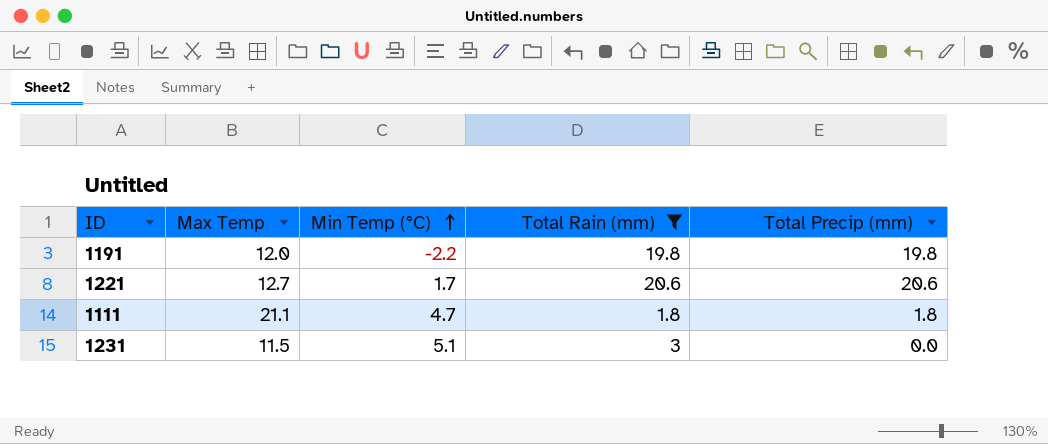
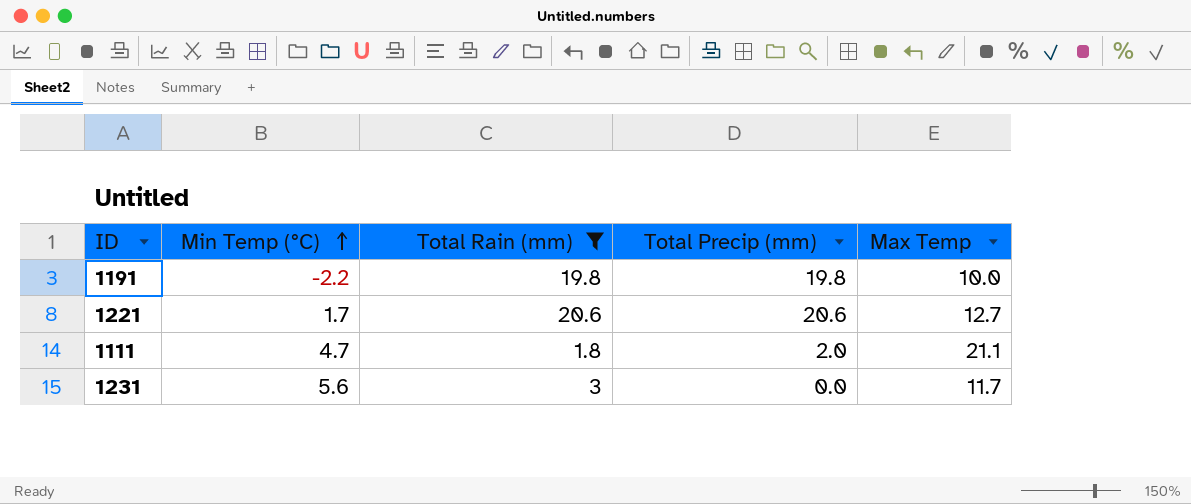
column Max Temp | position: 2 -> 5
1191 | Max Temp: 12.0 -> 10.0
1111 | Total Precip (mm): 1.8 -> 2.0
1231 | Min Temp (°C): 5.1 -> 5.6
1231 | Max Temp: 11.5 -> 11.7

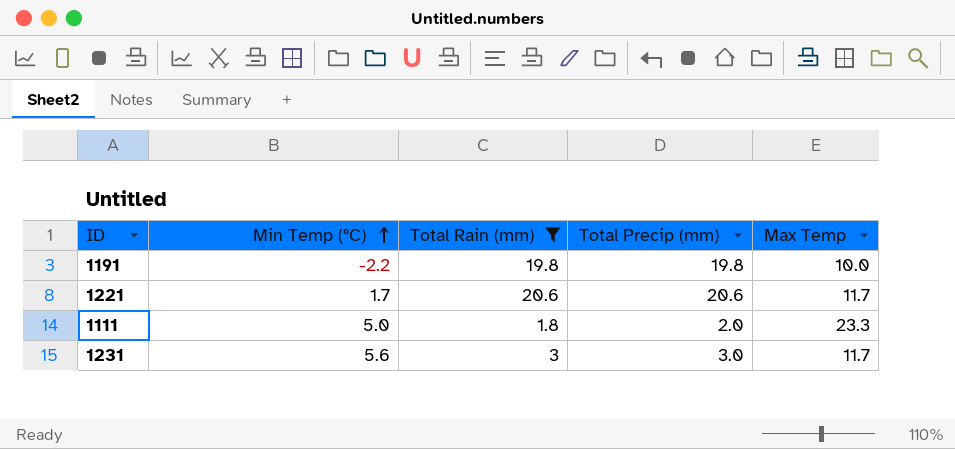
1221 | Max Temp: 12.7 -> 11.7
1111 | Min Temp (°C): 4.7 -> 5.0
1111 | Max Temp: 21.1 -> 23.3
1231 | Total Precip (mm): 0.0 -> 3.0

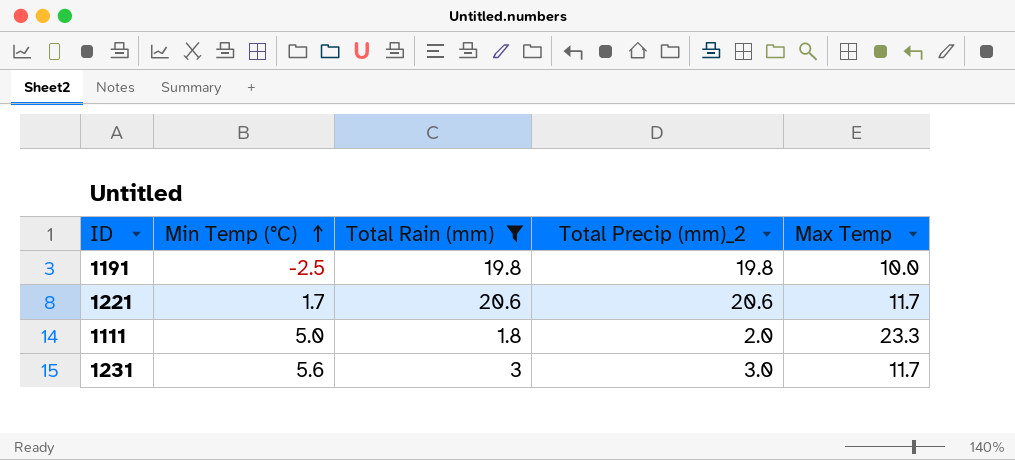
column name: Total Precip (mm) -> Total Precip (mm)_2
1191 | Min Temp (°C): -2.2 -> -2.5

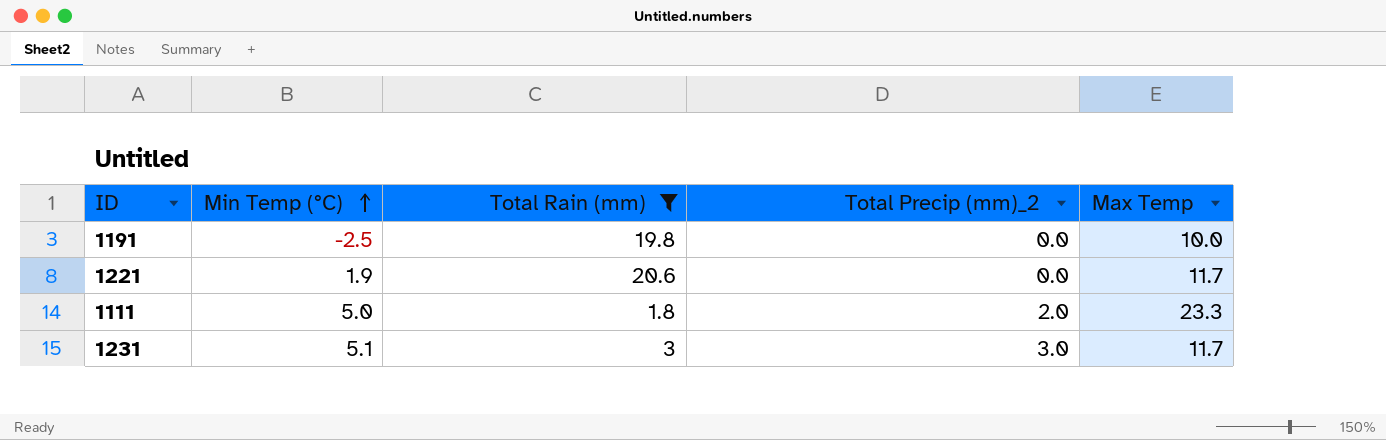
1191 | Total Precip (mm)_2: 19.8 -> 0.0
1221 | Min Temp (°C): 1.7 -> 1.9
1221 | Total Precip (mm)_2: 20.6 -> 0.0
1231 | Min Temp (°C): 5.6 -> 5.1

